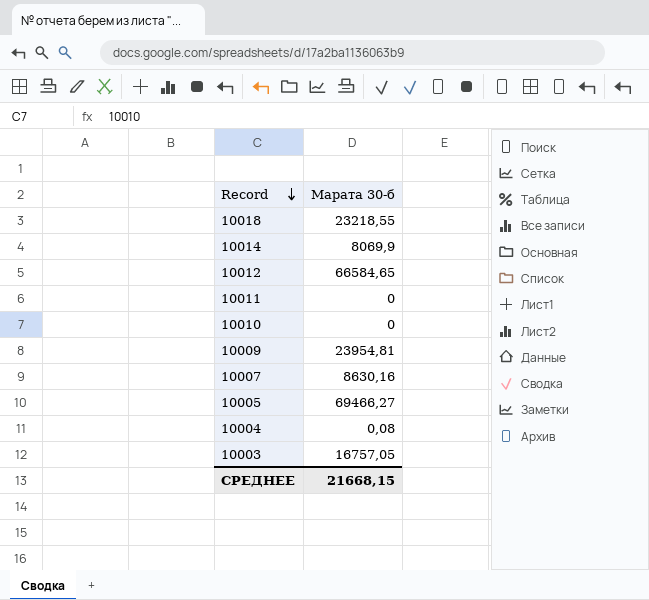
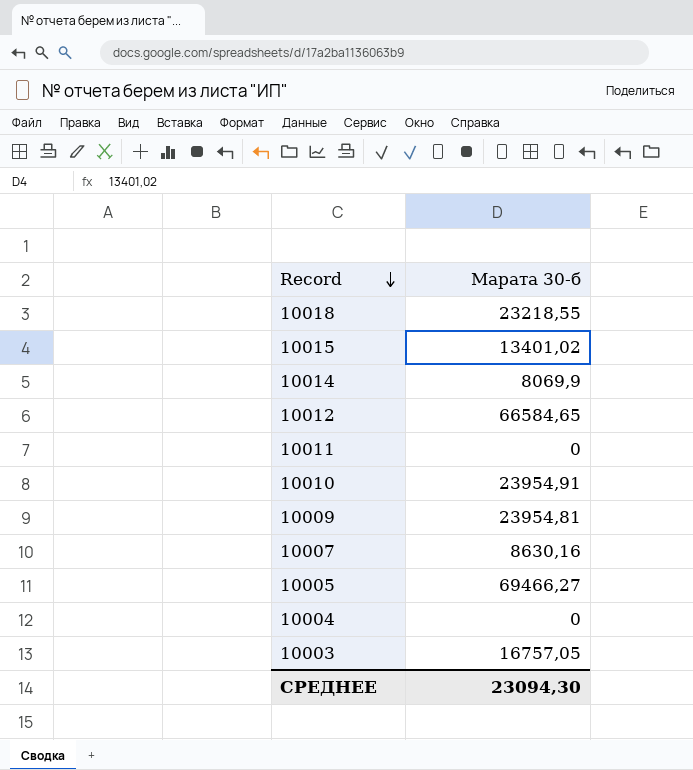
row 10015: none -> 13401,02
10010 | Марата 30-б: 0 -> 23954,91
10004 | Марата 30-б: 0,08 -> 0
СРЕДНЕЕ | Марата 30-б: 21668,15 -> 23094,30

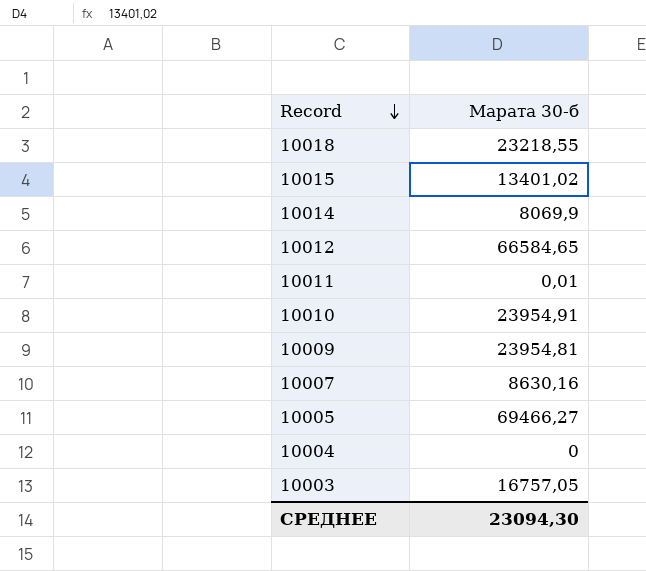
10011 | Марата 30-б: 0 -> 0,01

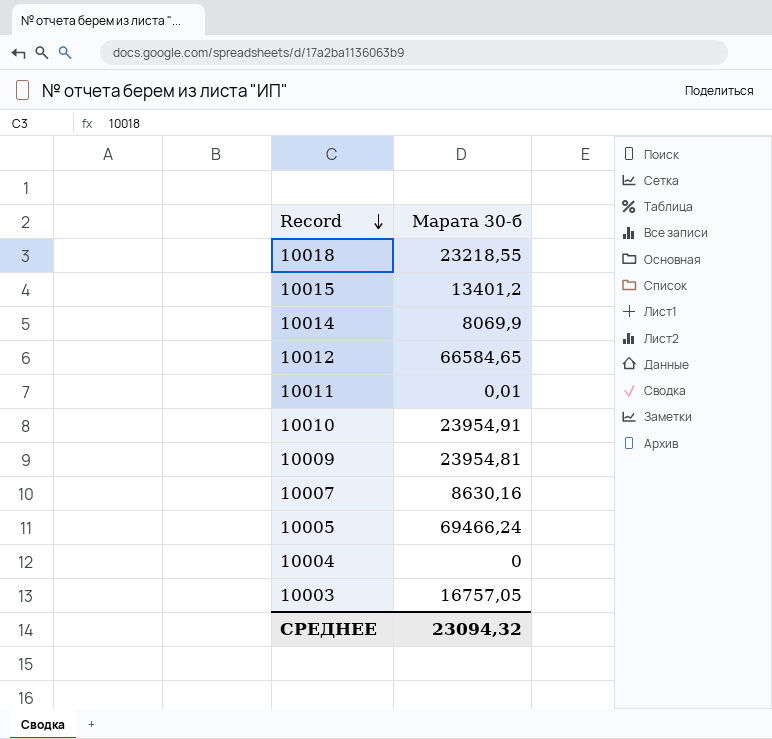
10015 | Марата 30-б: 13401,02 -> 13401,2
10005 | Марата 30-б: 69466,27 -> 69466,24
СРЕДНЕЕ | Марата 30-б: 23094,30 -> 23094,32

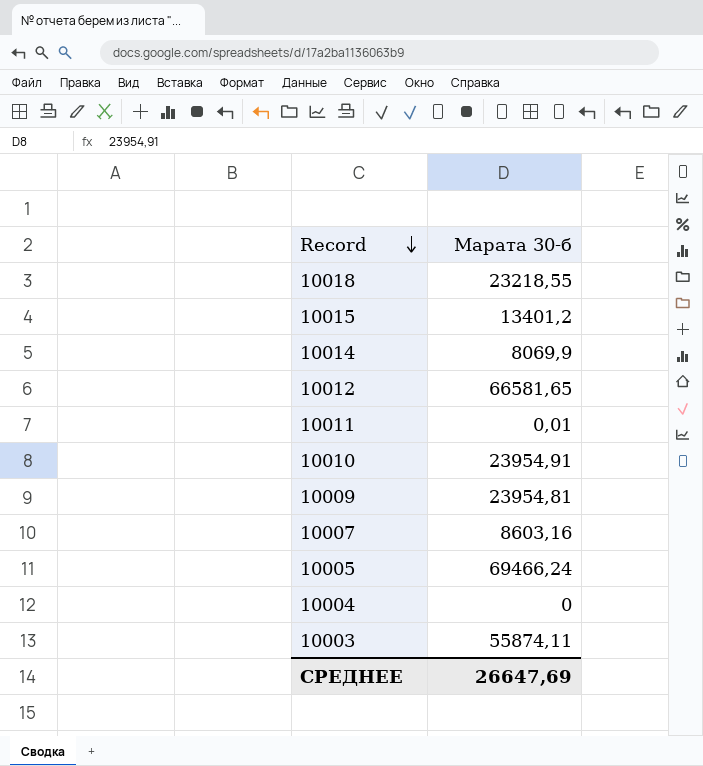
10012 | Марата 30-б: 66584,65 -> 66581,65
10007 | Марата 30-б: 8630,16 -> 8603,16
10003 | Марата 30-б: 16757,05 -> 55874,11
СРЕДНЕЕ | Марата 30-б: 23094,32 -> 26647,69

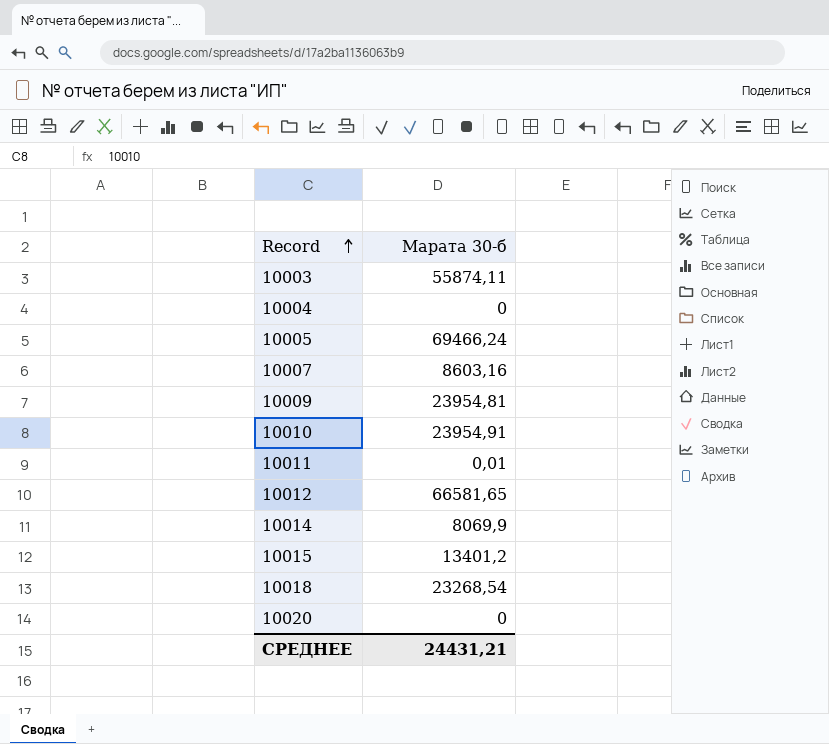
row order: Record descending -> Record ascending
10018 | Марата 30-б: 23218,55 -> 23268,54
row 10020: none -> 0
СРЕДНЕЕ | Марата 30-б: 26647,69 -> 24431,21

